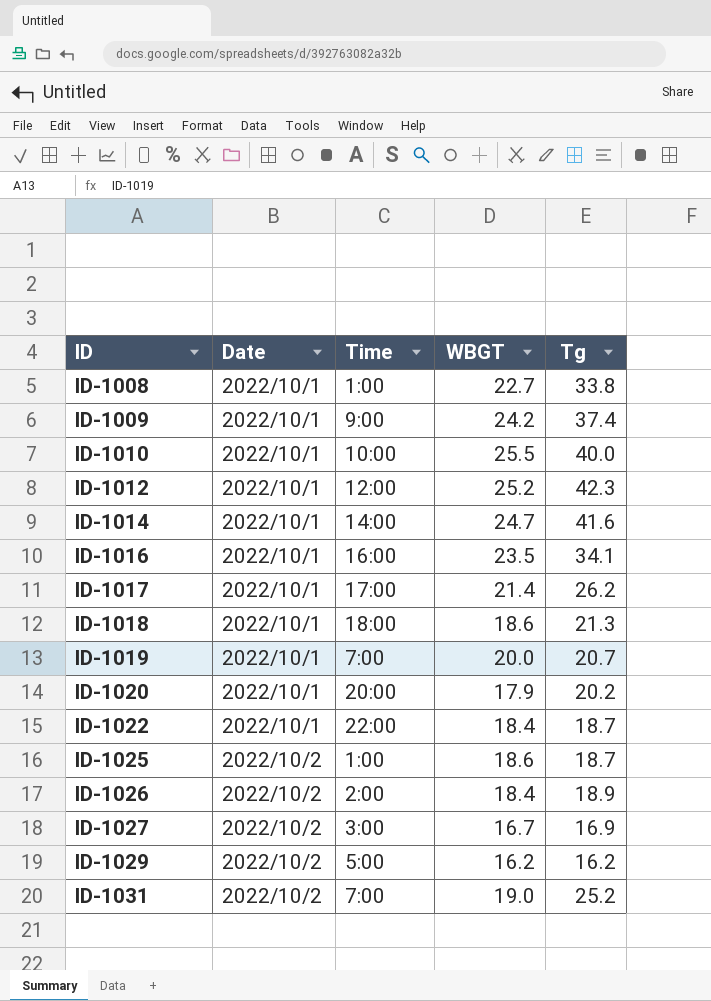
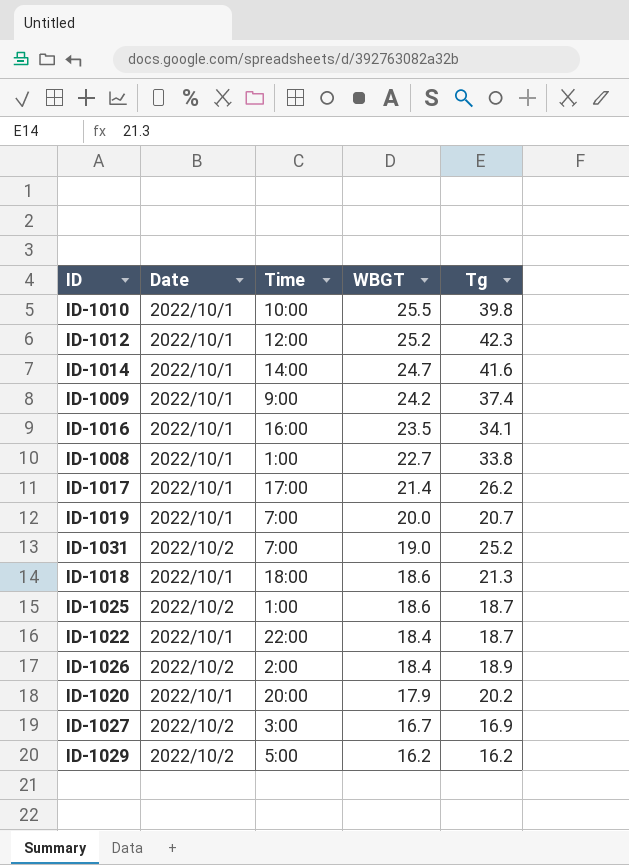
row order: ID ascending -> WBGT descending
ID-1010 | Tg: 40.0 -> 39.8

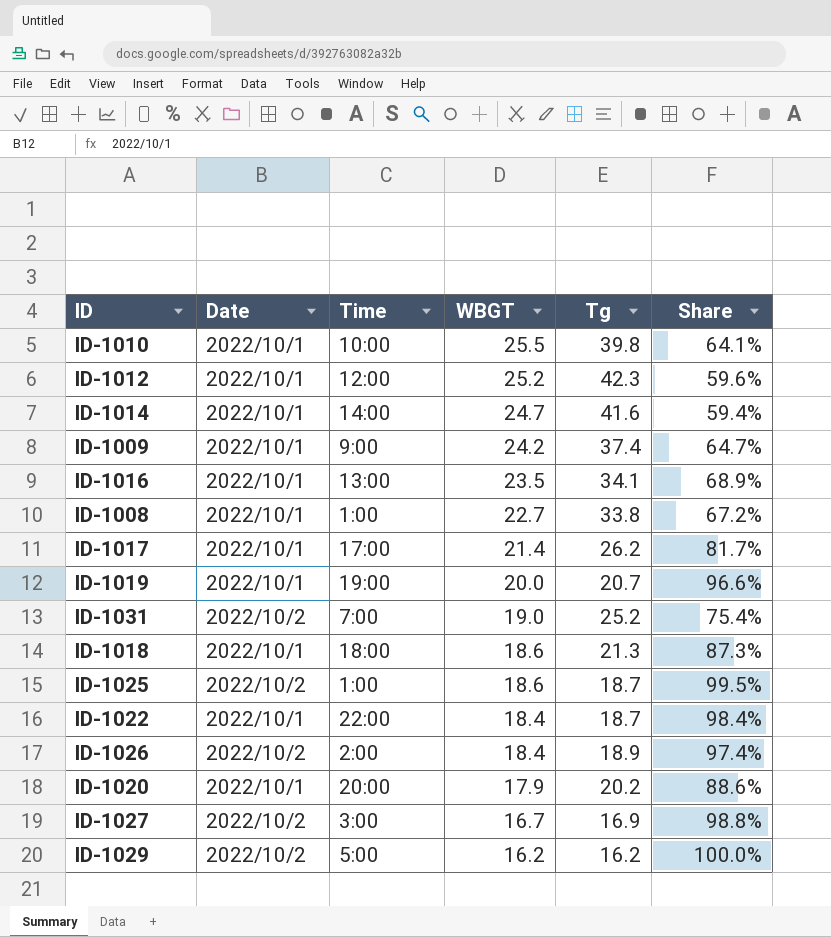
column Share | formula: none -> [WBGT] / [Tg]
ID-1016 | Time: 16:00 -> 13:00
ID-1019 | Time: 7:00 -> 19:00

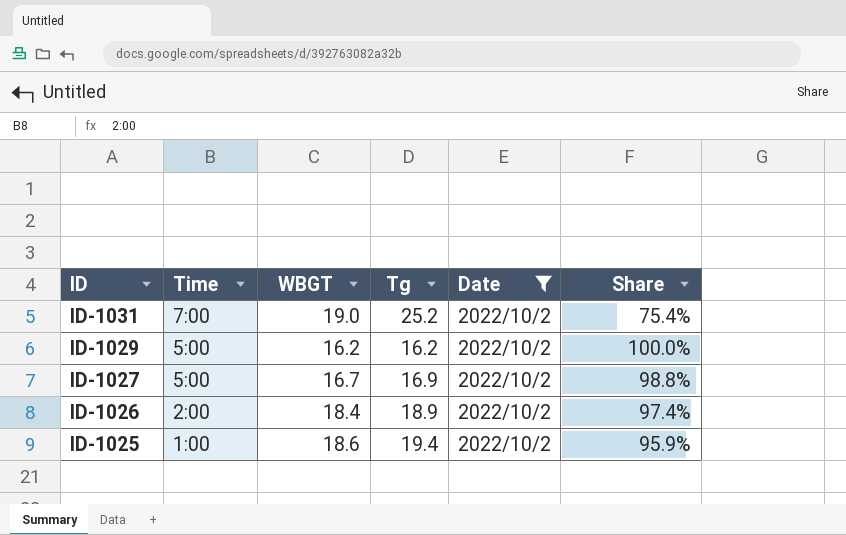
filter: none -> Date = 2022/10/2
row order: WBGT descending -> ID descending
column Date | position: 2 -> 5
ID-1027 | Time: 3:00 -> 5:00
ID-1025 | Tg: 18.7 -> 19.4
ID-1025 | Share: 99.5% -> 95.9%

